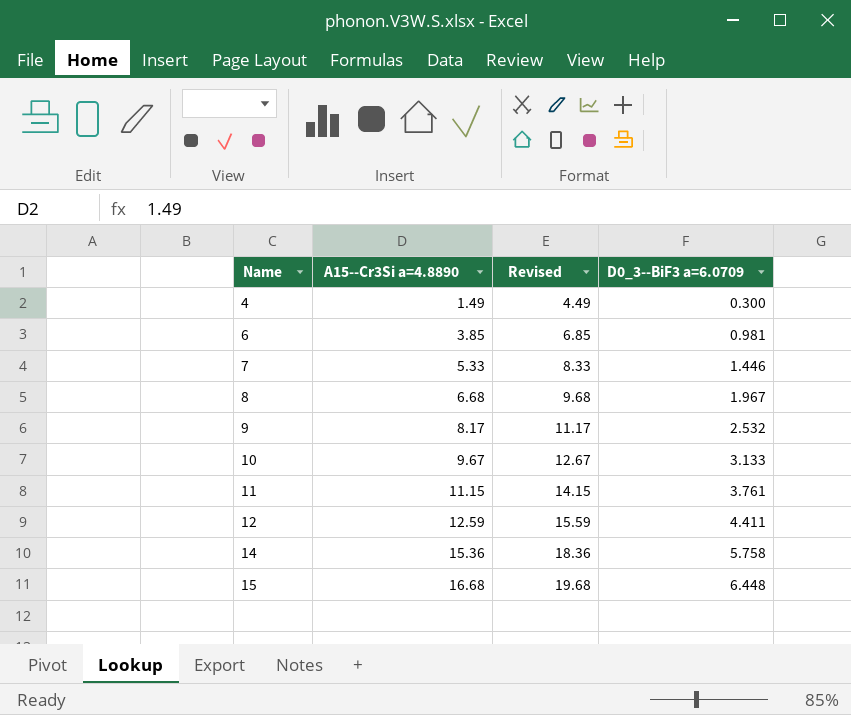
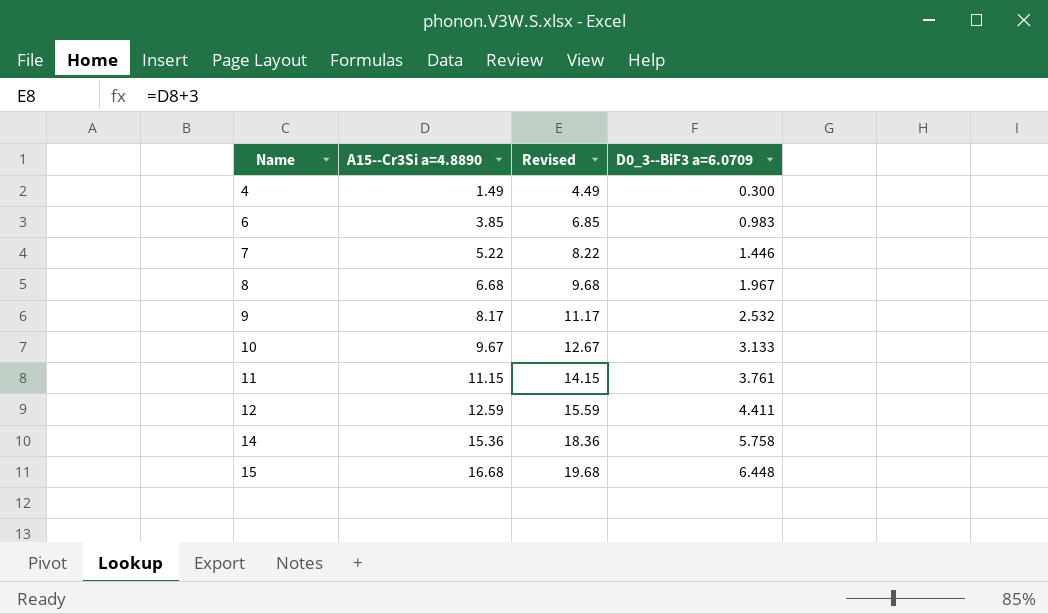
6 | D0_3--BiF3 a=6.0709: 0.981 -> 0.983
7 | A15--Cr3Si a=4.8890: 5.33 -> 5.22
7 | Revised: 8.33 -> 8.22

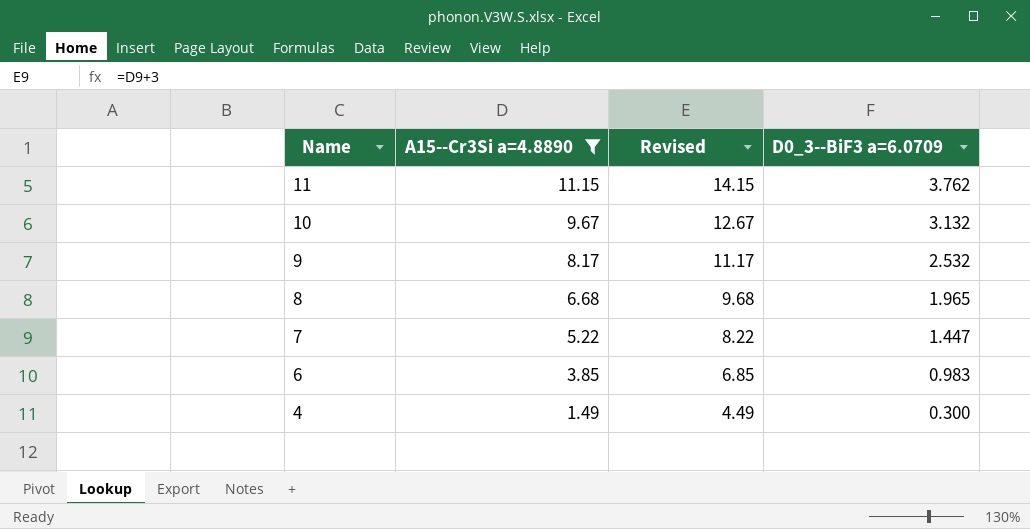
filter: none -> A15--Cr3Si a=4.8890 <= 11.15
row order: Name ascending -> Name descending
11 | D0_3--BiF3 a=6.0709: 3.761 -> 3.762
10 | D0_3--BiF3 a=6.0709: 3.133 -> 3.132
8 | D0_3--BiF3 a=6.0709: 1.967 -> 1.965
7 | D0_3--BiF3 a=6.0709: 1.446 -> 1.447

